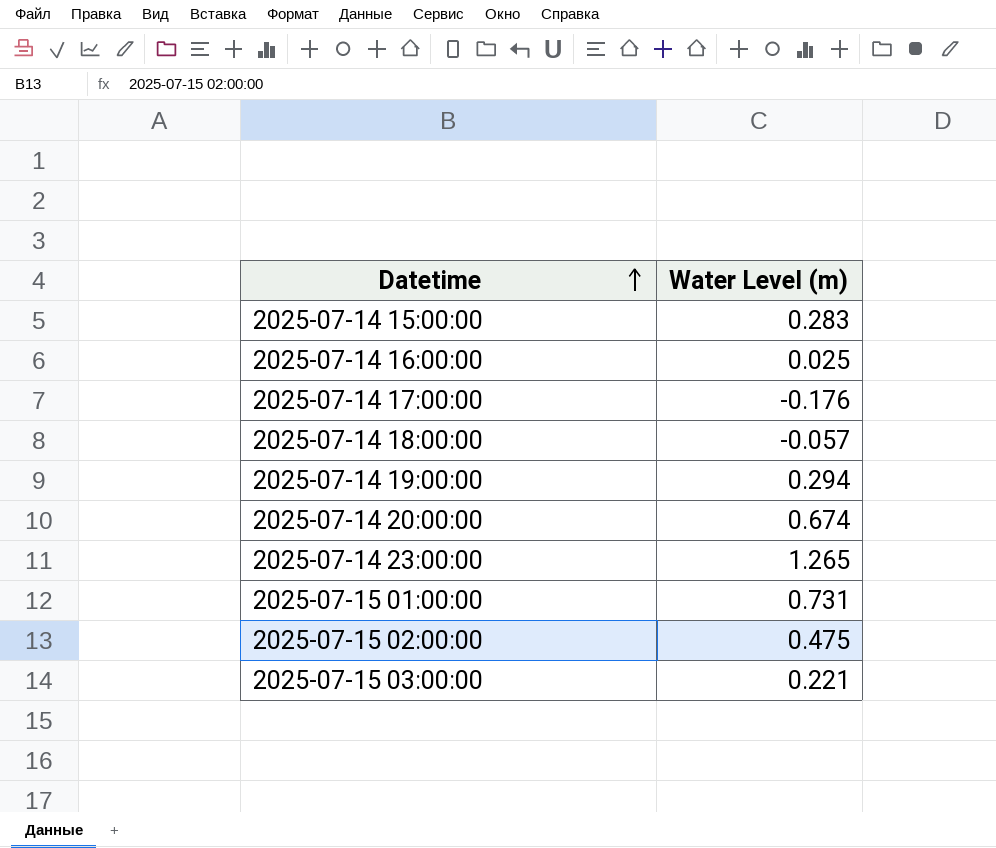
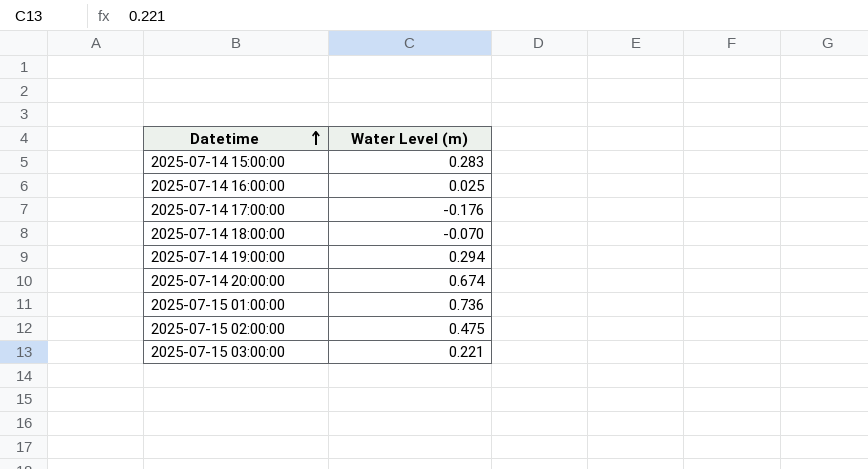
row 2025-07-14 23:00:00: 1.265 -> none
2025-07-14 18:00:00 | Water Level (m): -0.057 -> -0.070
2025-07-15 01:00:00 | Water Level (m): 0.731 -> 0.736

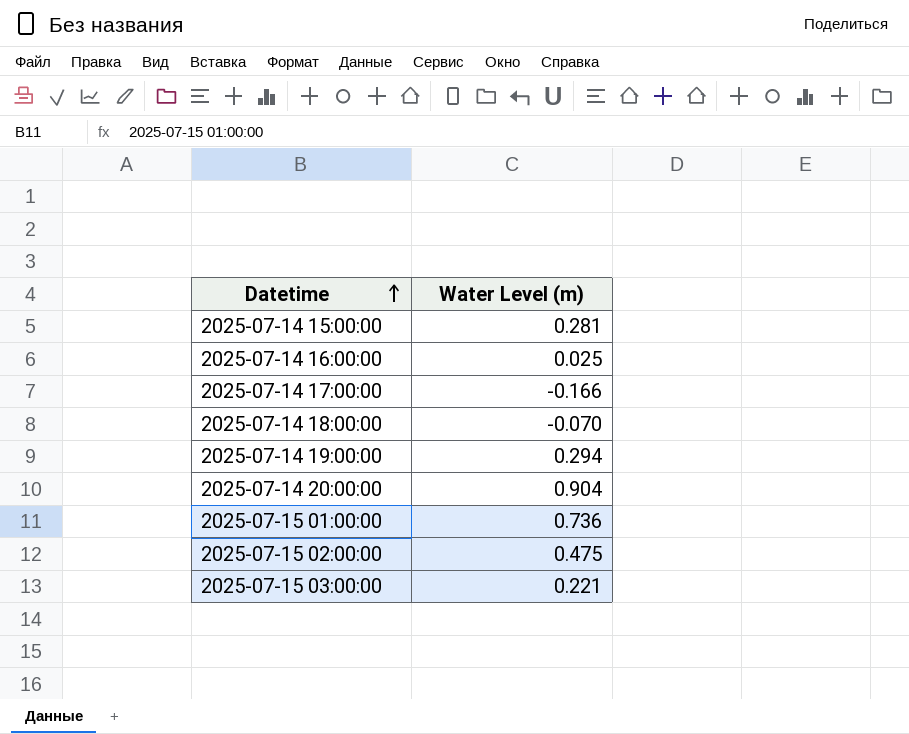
2025-07-14 15:00:00 | Water Level (m): 0.283 -> 0.281
2025-07-14 17:00:00 | Water Level (m): -0.176 -> -0.166
2025-07-14 20:00:00 | Water Level (m): 0.674 -> 0.904

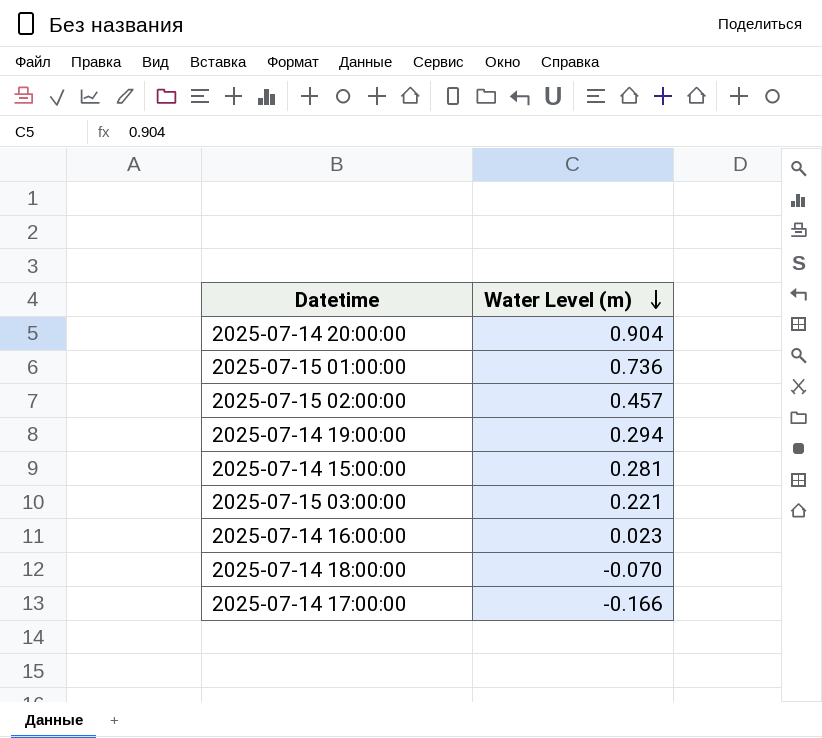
row order: Datetime ascending -> Water Level (m) descending
2025-07-15 02:00:00 | Water Level (m): 0.475 -> 0.457
2025-07-14 16:00:00 | Water Level (m): 0.025 -> 0.023

